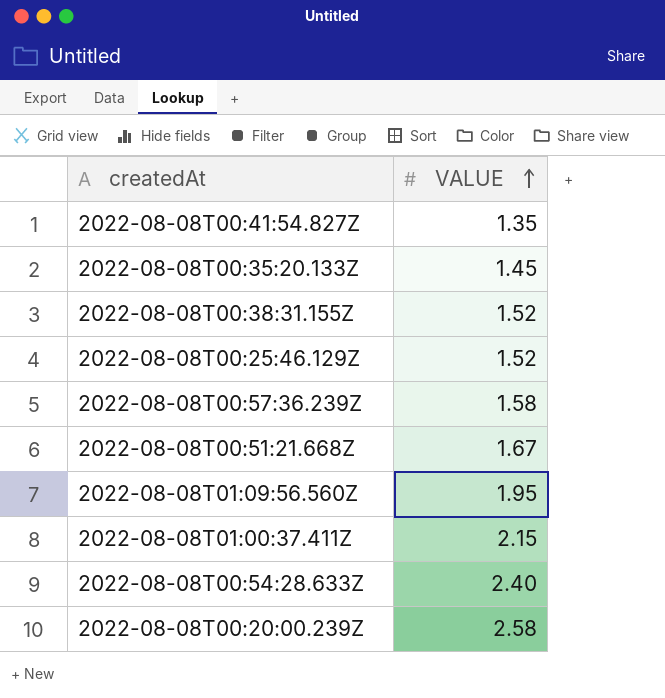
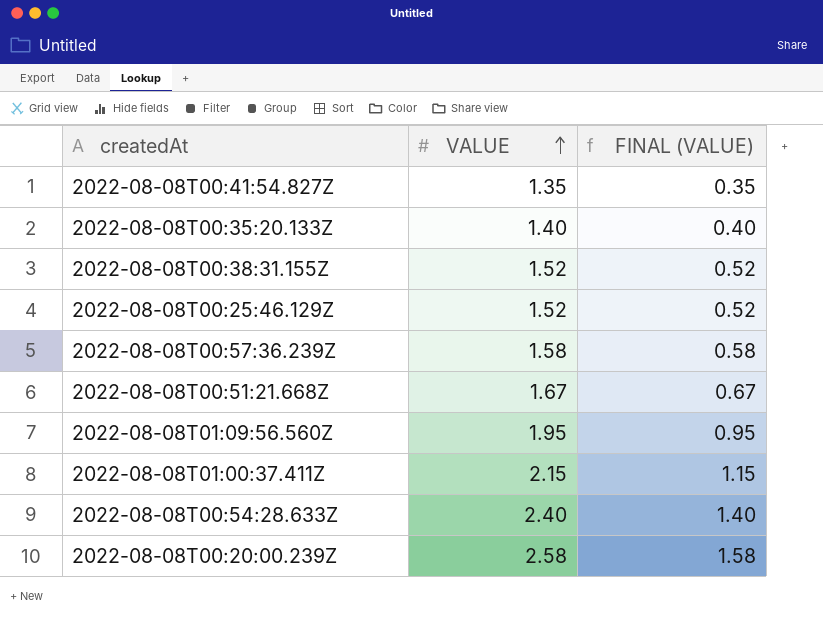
column FINAL (VALUE) | formula: none -> [VALUE] - 1
2022-08-08T00:35:20.133Z | VALUE: 1.45 -> 1.40

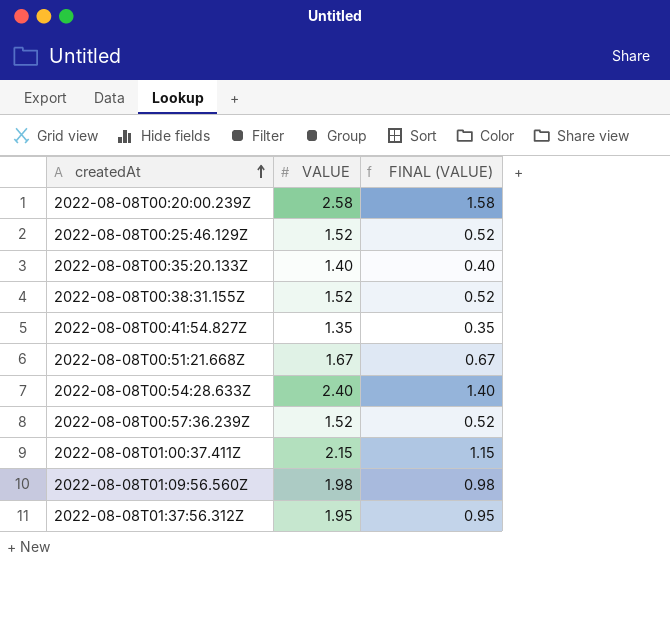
row order: VALUE ascending -> createdAt ascending
2022-08-08T00:57:36.239Z | VALUE: 1.58 -> 1.52
2022-08-08T00:57:36.239Z | FINAL (VALUE): 0.58 -> 0.52
2022-08-08T01:09:56.560Z | VALUE: 1.95 -> 1.98
2022-08-08T01:09:56.560Z | FINAL (VALUE): 0.95 -> 0.98
row 2022-08-08T01:37:56.312Z: none -> 1.95 | 0.95

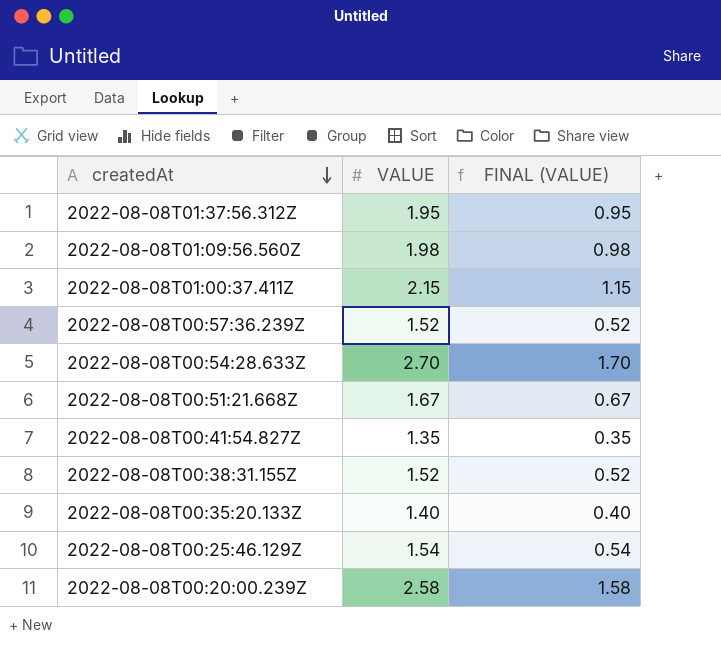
row order: createdAt ascending -> createdAt descending
2022-08-08T00:54:28.633Z | VALUE: 2.40 -> 2.70
2022-08-08T00:54:28.633Z | FINAL (VALUE): 1.40 -> 1.70
2022-08-08T00:25:46.129Z | VALUE: 1.52 -> 1.54
2022-08-08T00:25:46.129Z | FINAL (VALUE): 0.52 -> 0.54

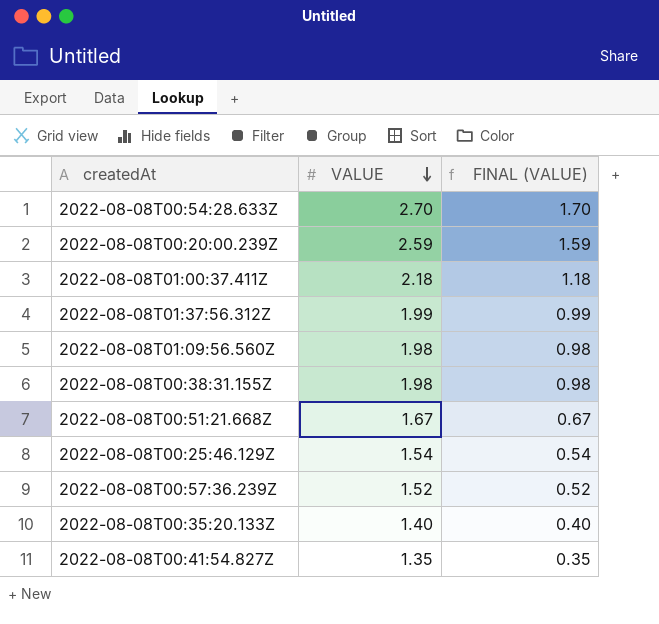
row order: createdAt descending -> VALUE descending
2022-08-08T00:20:00.239Z | VALUE: 2.58 -> 2.59
2022-08-08T00:20:00.239Z | FINAL (VALUE): 1.58 -> 1.59
2022-08-08T01:00:37.411Z | VALUE: 2.15 -> 2.18
2022-08-08T01:00:37.411Z | FINAL (VALUE): 1.15 -> 1.18
2022-08-08T01:37:56.312Z | VALUE: 1.95 -> 1.99
2022-08-08T01:37:56.312Z | FINAL (VALUE): 0.95 -> 0.99
2022-08-08T00:38:31.155Z | VALUE: 1.52 -> 1.98
2022-08-08T00:38:31.155Z | FINAL (VALUE): 0.52 -> 0.98

